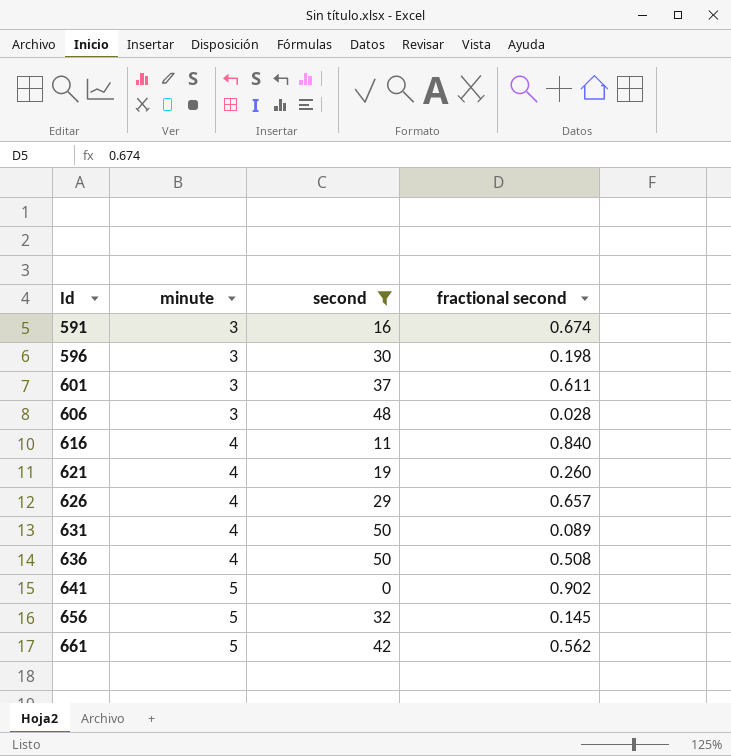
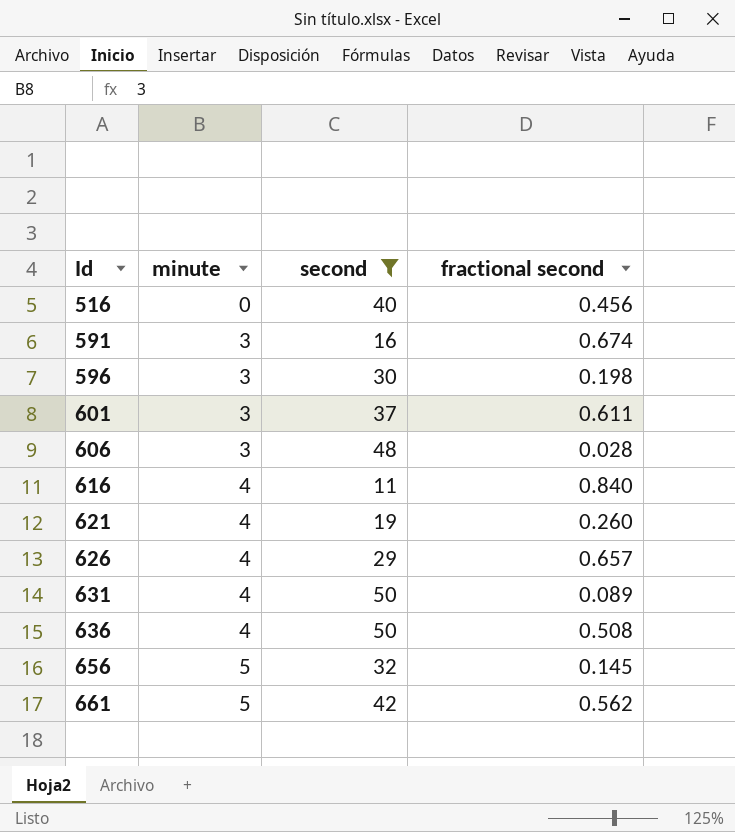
row 641: 5 | 0 | 0.902 -> none
row 516: none -> 0 | 40 | 0.456

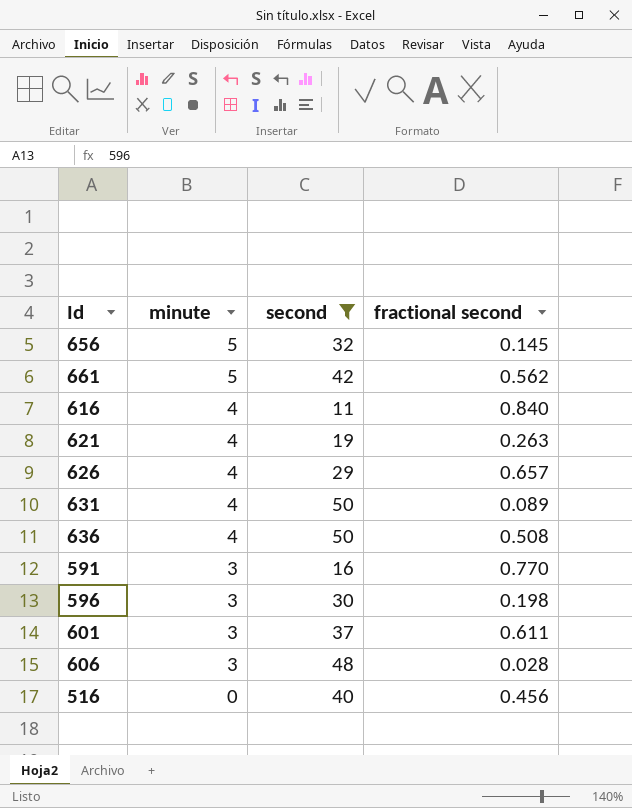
row order: Id ascending -> minute descending
621 | fractional second: 0.260 -> 0.263
591 | fractional second: 0.674 -> 0.770

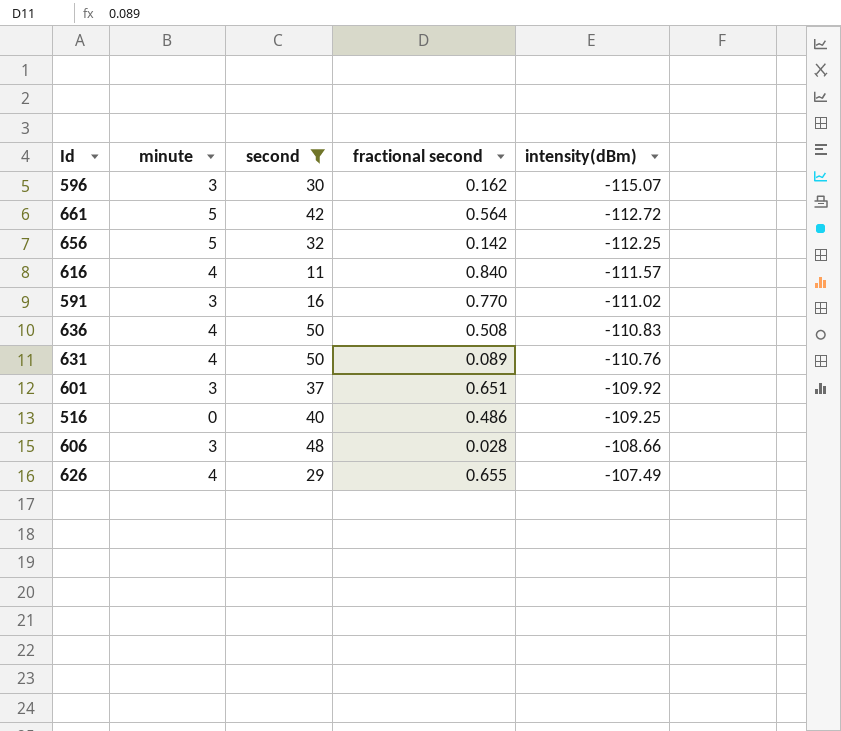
row order: minute descending -> intensity(dBm) ascending
column intensity(dBm) | position: none -> 5
row 621: 4 | 19 | 0.263 -> none
596 | fractional second: 0.198 -> 0.162
661 | fractional second: 0.562 -> 0.564
656 | fractional second: 0.145 -> 0.142
601 | fractional second: 0.611 -> 0.651
516 | fractional second: 0.456 -> 0.486
626 | fractional second: 0.657 -> 0.655

